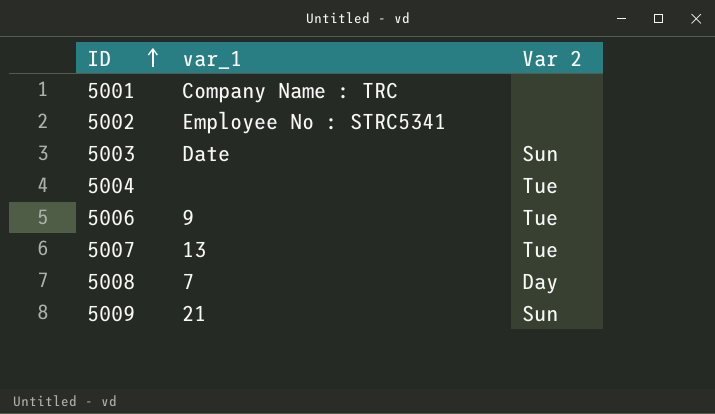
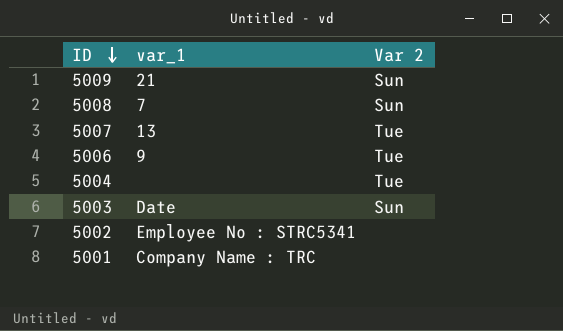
row order: ID ascending -> ID descending
5008 | Var 2: Day -> Sun

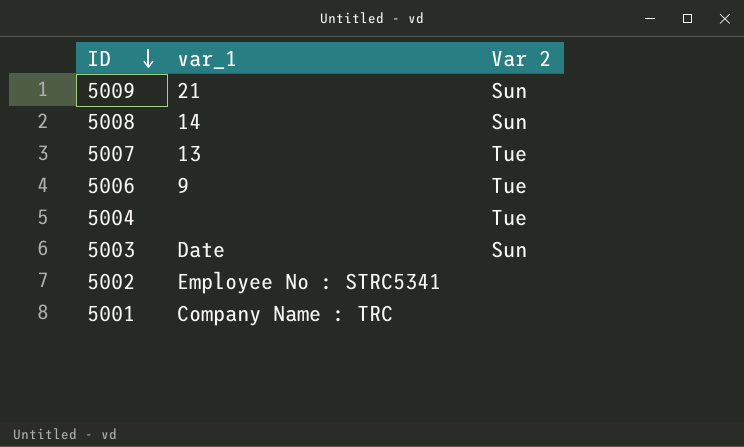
5008 | var_1: 7 -> 14

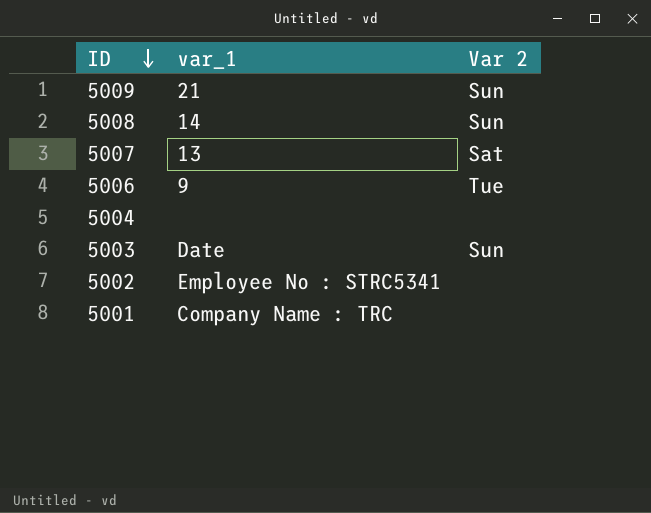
5007 | Var 2: Tue -> Sat
5004 | Var 2: Tue -> none

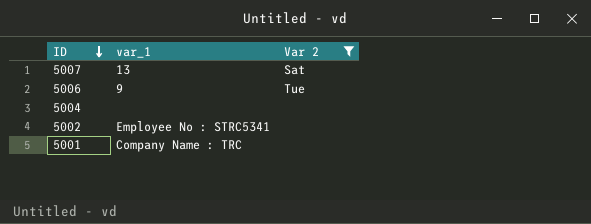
filter: none -> Var 2 != Sun

